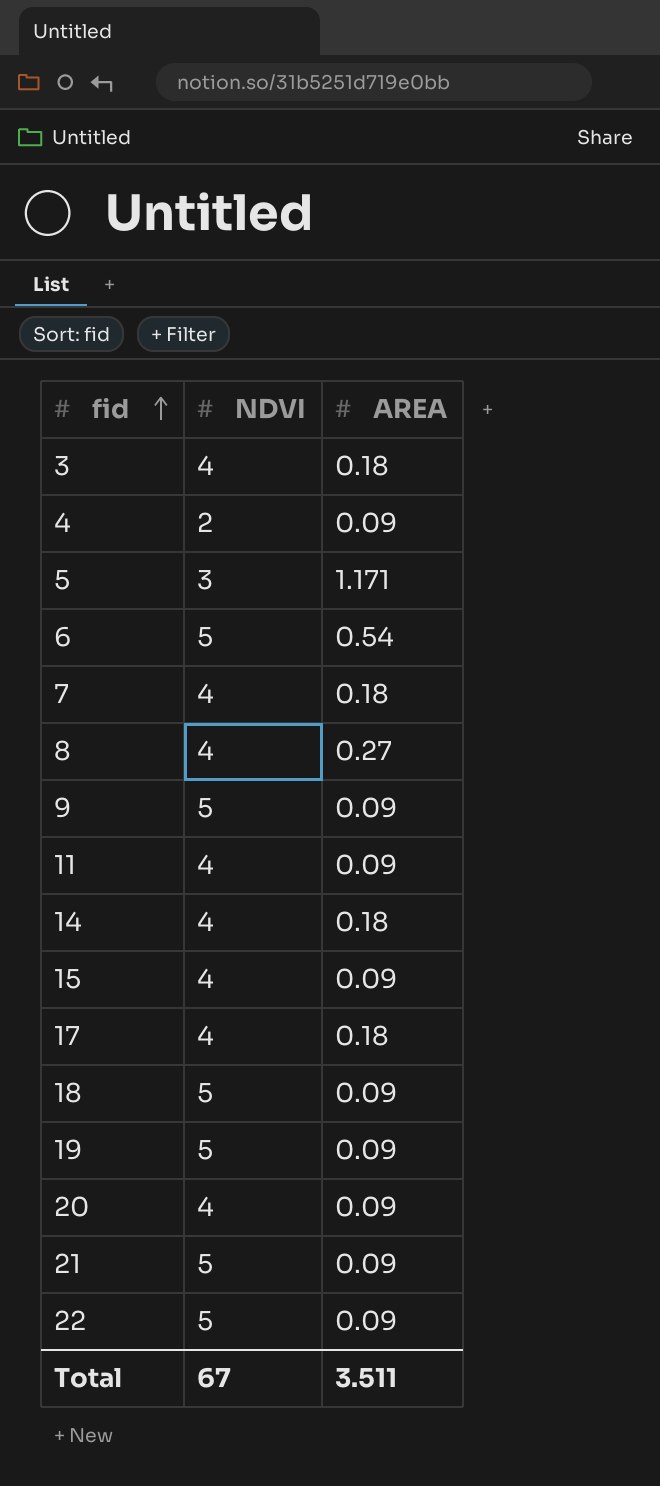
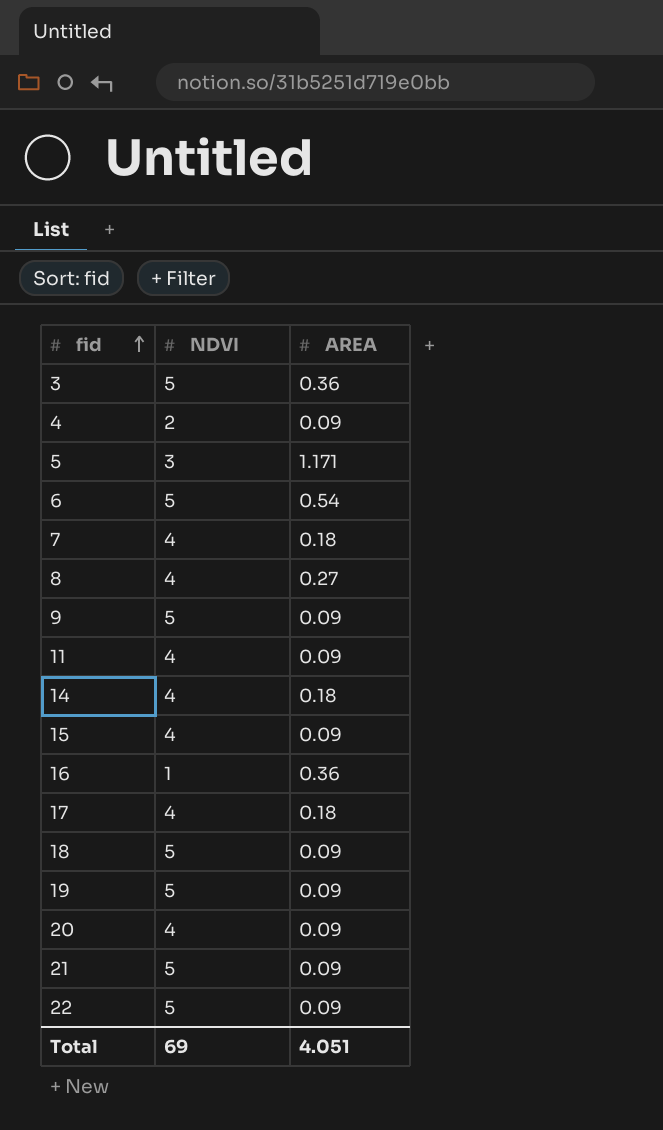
3 | NDVI: 4 -> 5
3 | AREA: 0.18 -> 0.36
row 16: none -> 1 | 0.36
Total | NDVI: 67 -> 69
Total | AREA: 3.511 -> 4.051

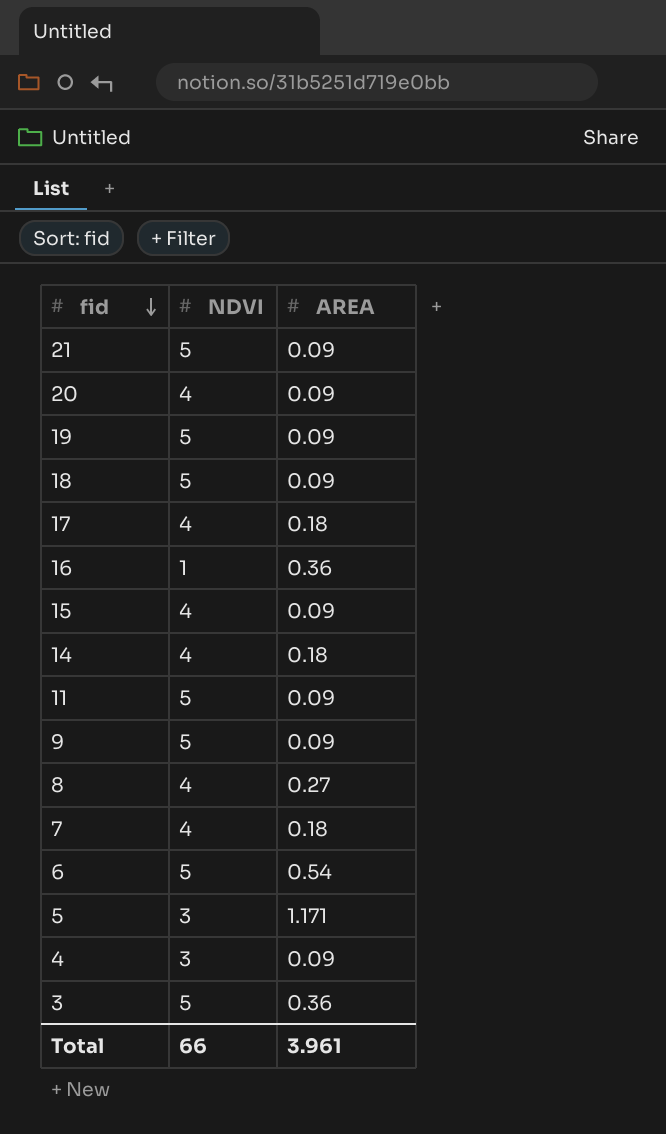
row order: fid ascending -> fid descending
row 22: 5 | 0.09 -> none
11 | NDVI: 4 -> 5
4 | NDVI: 2 -> 3
Total | NDVI: 69 -> 66
Total | AREA: 4.051 -> 3.961

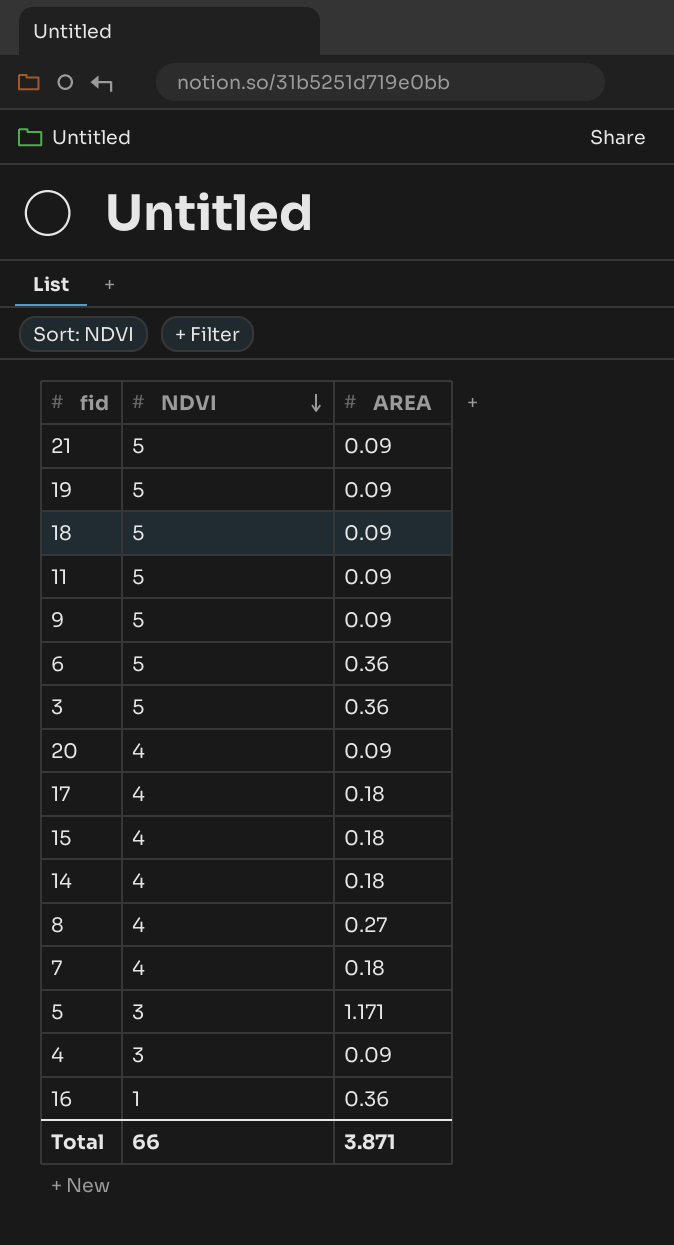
row order: fid descending -> NDVI descending
6 | AREA: 0.54 -> 0.36
15 | AREA: 0.09 -> 0.18
Total | AREA: 3.961 -> 3.871

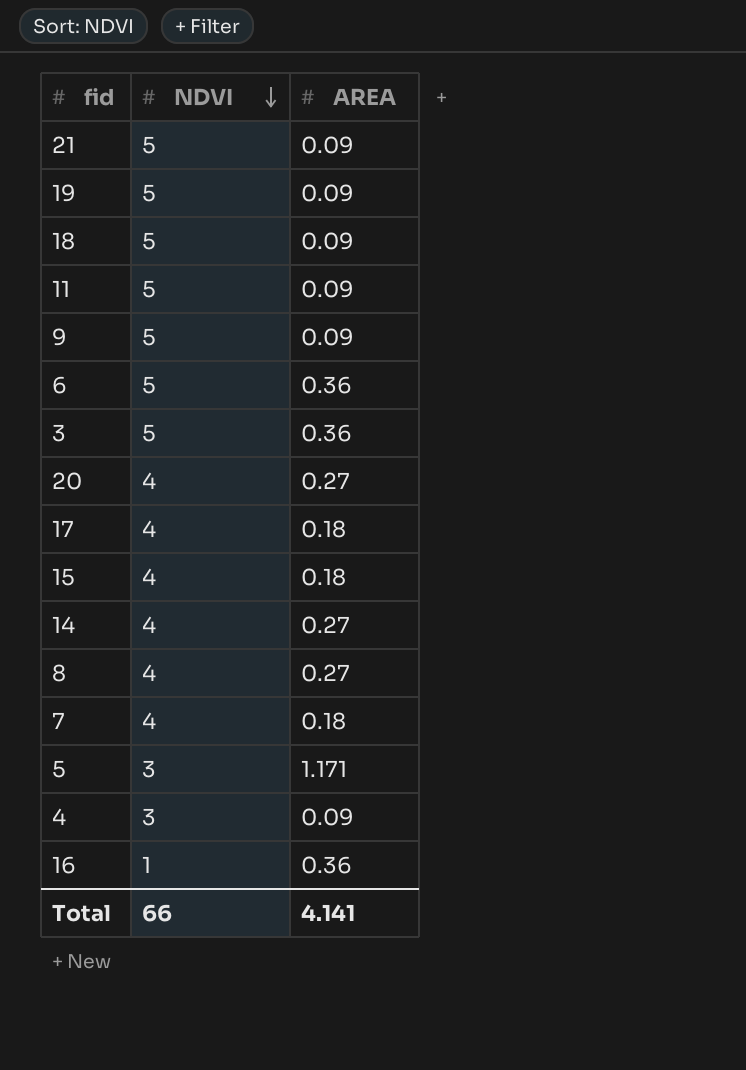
20 | AREA: 0.09 -> 0.27
14 | AREA: 0.18 -> 0.27
Total | AREA: 3.871 -> 4.141

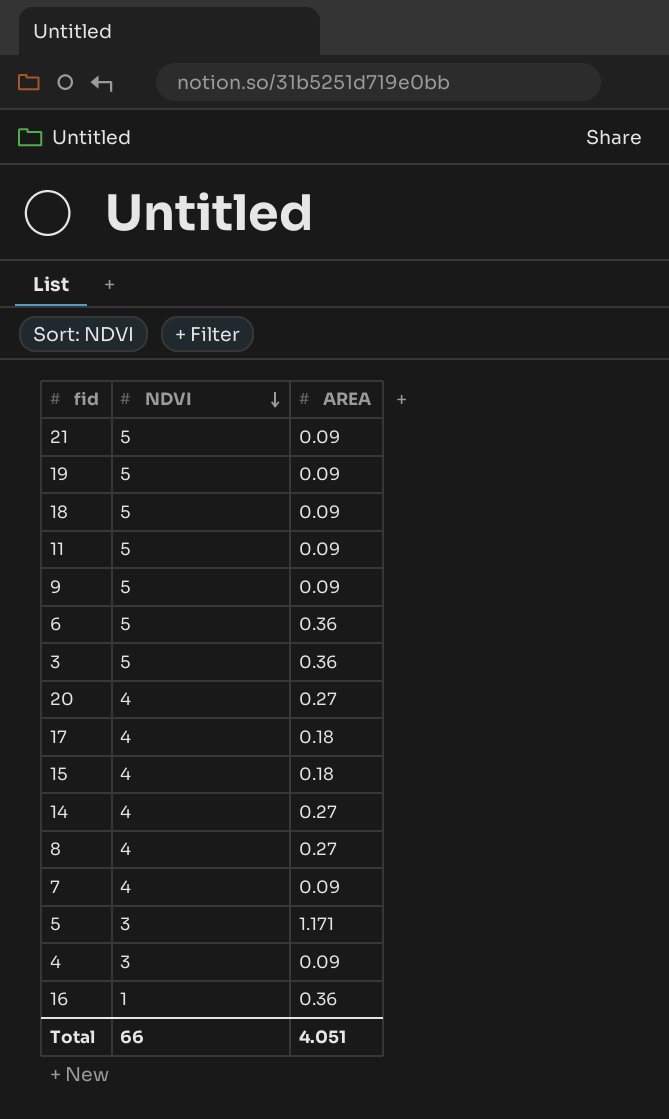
7 | AREA: 0.18 -> 0.09
Total | AREA: 4.141 -> 4.051

